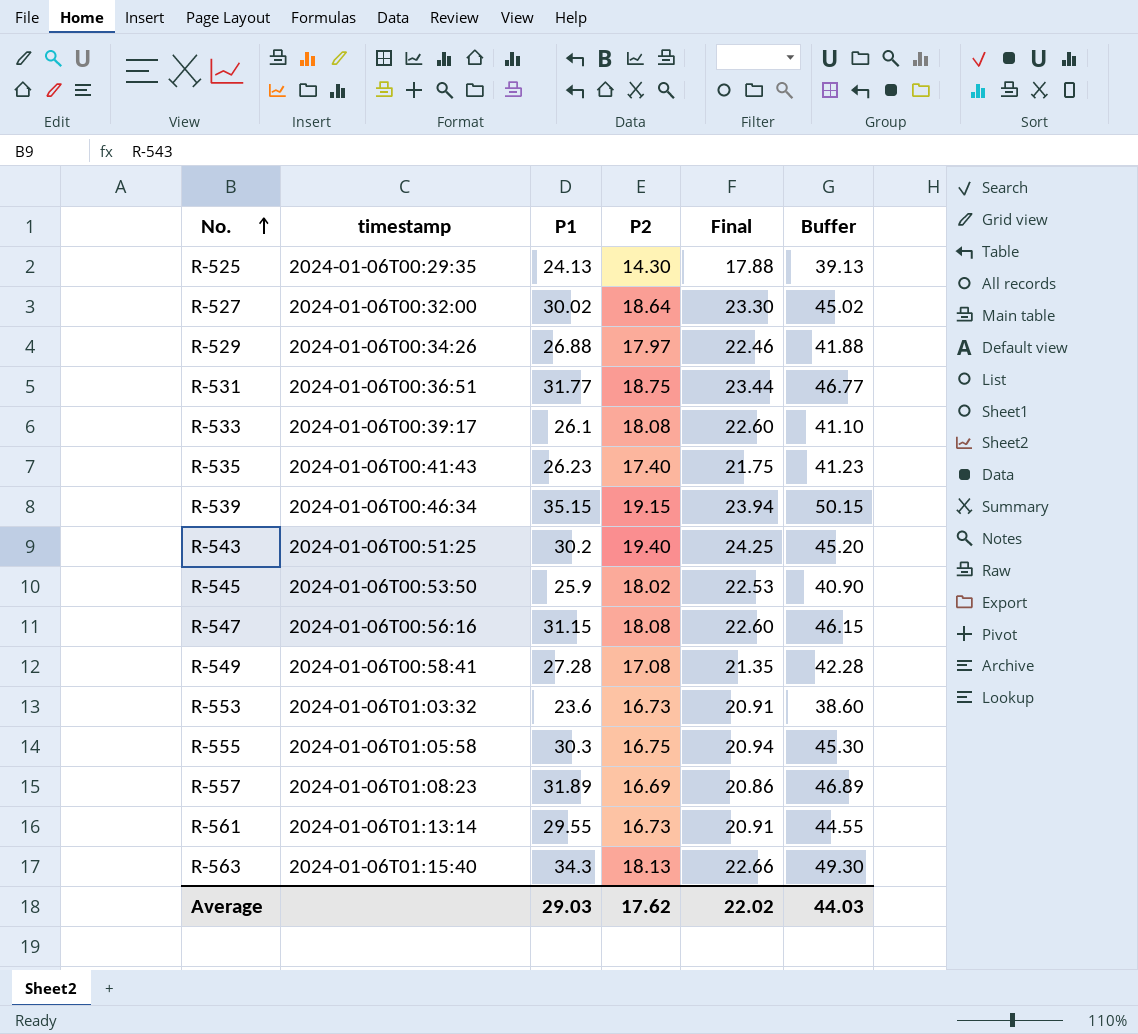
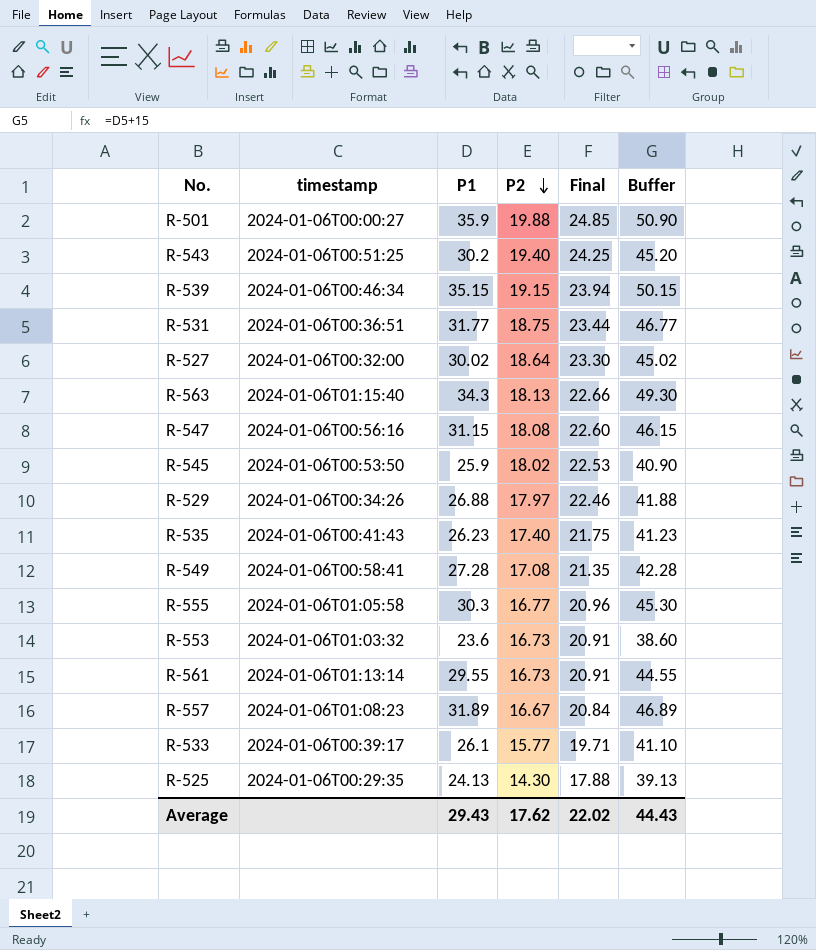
row order: No. ascending -> P2 descending
row R-501: none -> 2024-01-06T00:00:27 | 35.9 | 19.88 | 24.85 | 50.90
R-555 | P2: 16.75 -> 16.77
R-555 | Final: 20.94 -> 20.96
R-557 | P2: 16.69 -> 16.67
R-557 | Final: 20.86 -> 20.84
R-533 | P2: 18.08 -> 15.77
R-533 | Final: 22.60 -> 19.71
Average | P1: 29.03 -> 29.43
Average | Buffer: 44.03 -> 44.43

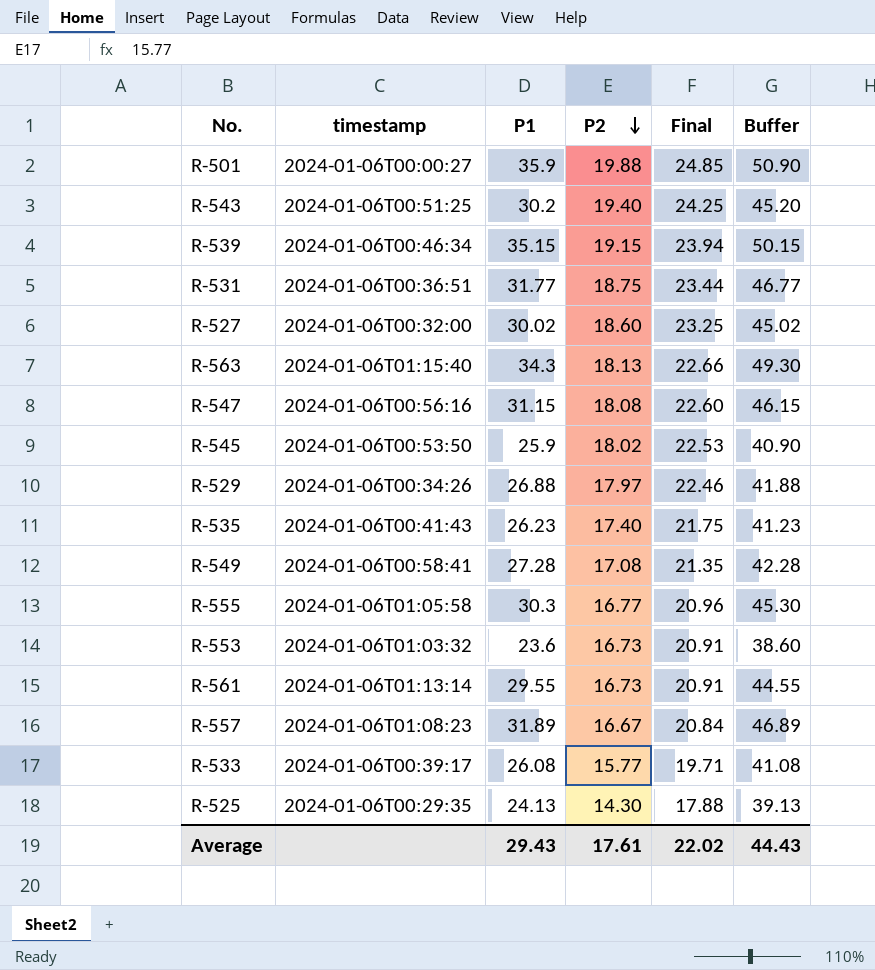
R-527 | P2: 18.64 -> 18.60
R-527 | Final: 23.30 -> 23.25
R-533 | P1: 26.1 -> 26.08
R-533 | Buffer: 41.10 -> 41.08
Average | P2: 17.62 -> 17.61

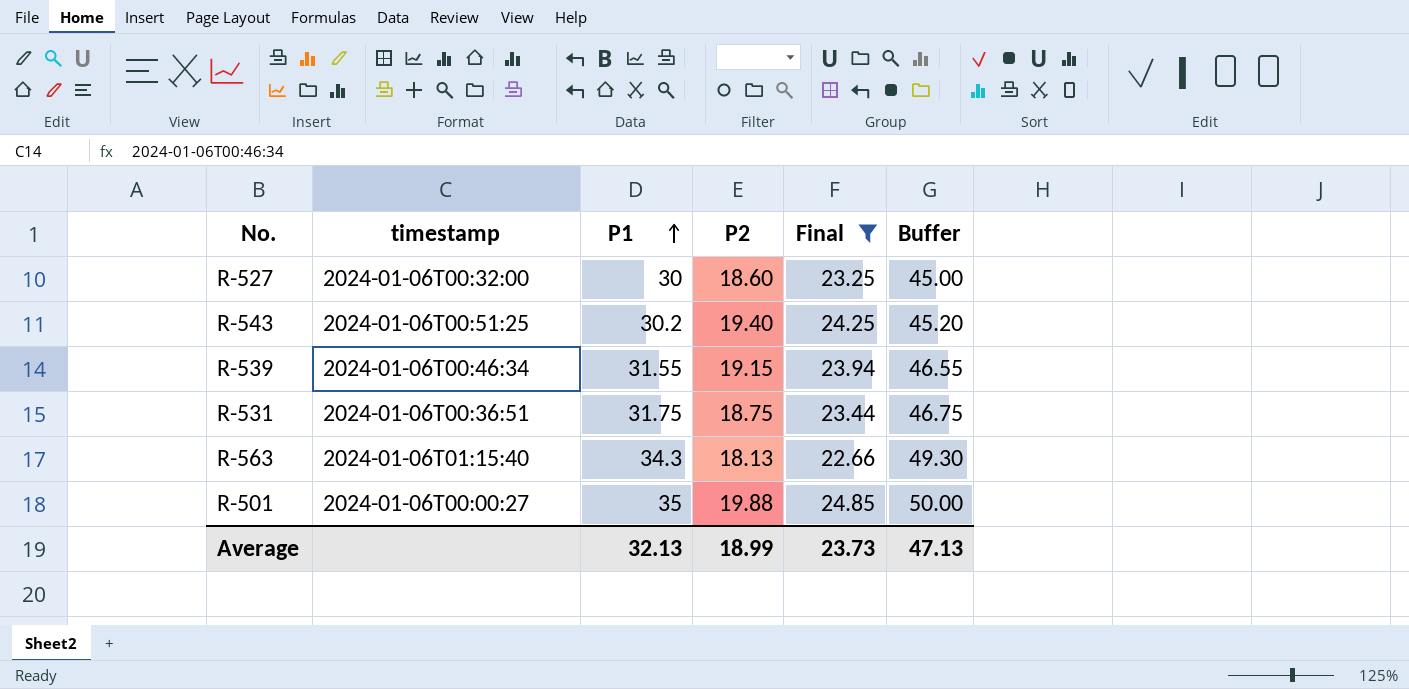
filter: none -> Final >= 22.66
row order: P2 descending -> P1 ascending
R-527 | P1: 30.02 -> 30
R-527 | Buffer: 45.02 -> 45.00
R-539 | P1: 35.15 -> 31.55
R-539 | Buffer: 50.15 -> 46.55
R-531 | P1: 31.77 -> 31.75
R-531 | Buffer: 46.77 -> 46.75
R-501 | P1: 35.9 -> 35
R-501 | Buffer: 50.90 -> 50.00
Average | P1: 29.43 -> 32.13
Average | P2: 17.61 -> 18.99
Average | Final: 22.02 -> 23.73
Average | Buffer: 44.43 -> 47.13

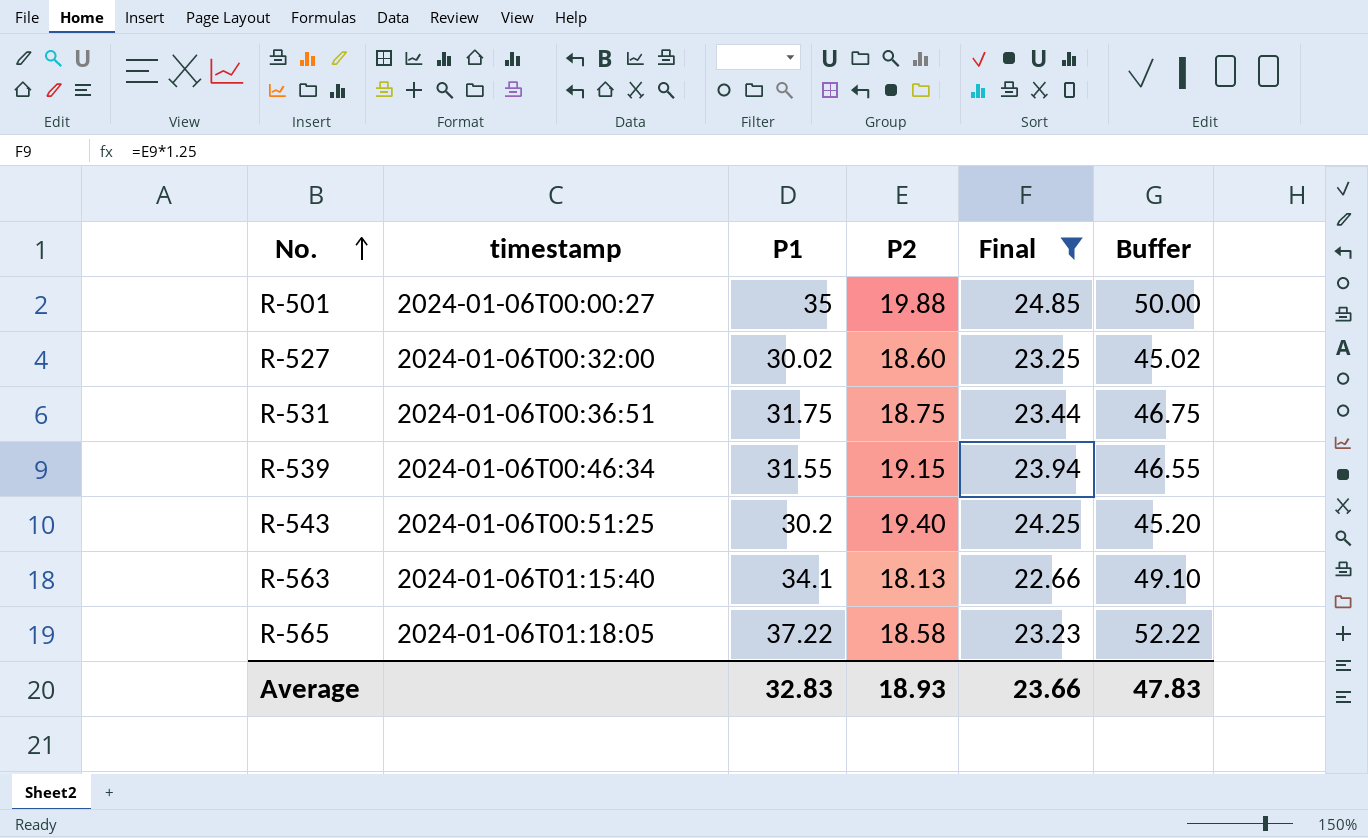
row order: P1 ascending -> No. ascending
R-527 | P1: 30 -> 30.02
R-527 | Buffer: 45.00 -> 45.02
R-563 | P1: 34.3 -> 34.1
R-563 | Buffer: 49.30 -> 49.10
row R-565: none -> 2024-01-06T01:18:05 | 37.22 | 18.58 | 23.23 | 52.22
Average | P1: 32.13 -> 32.83
Average | P2: 18.99 -> 18.93
Average | Final: 23.73 -> 23.66
Average | Buffer: 47.13 -> 47.83

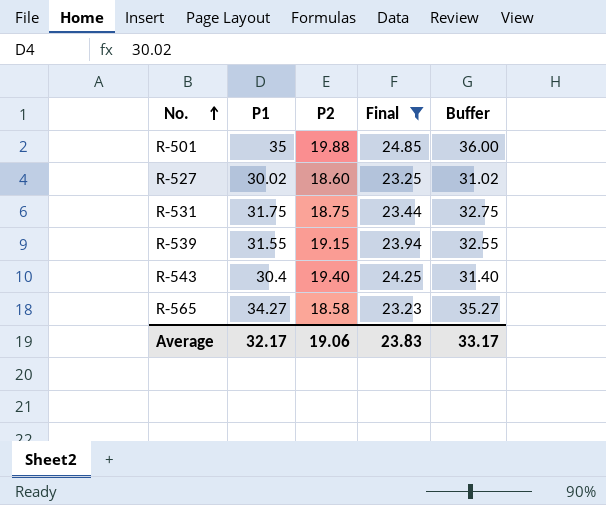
column timestamp | position: 2 -> none
column Buffer | formula: [P1] + 15 -> [P1] + 1
row R-563: 2024-01-06T01:15:40 | 34.1 | 18.13 | 22.66 | 49.10 -> none
R-543 | P1: 30.2 -> 30.4
R-565 | P1: 37.22 -> 34.27
Average | P1: 32.83 -> 32.17
Average | P2: 18.93 -> 19.06
Average | Final: 23.66 -> 23.83
Average | Buffer: 47.83 -> 33.17

